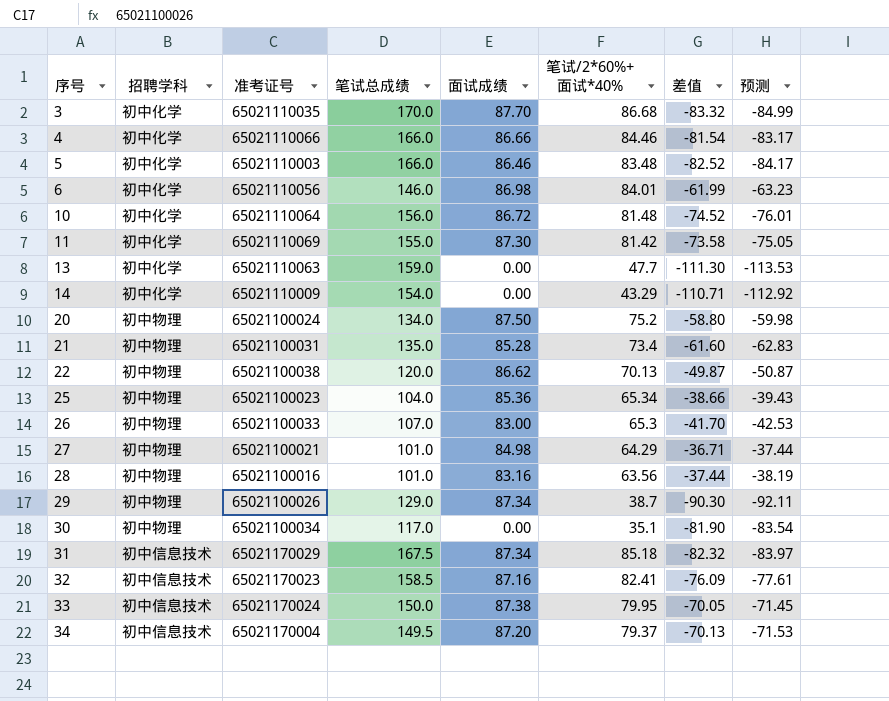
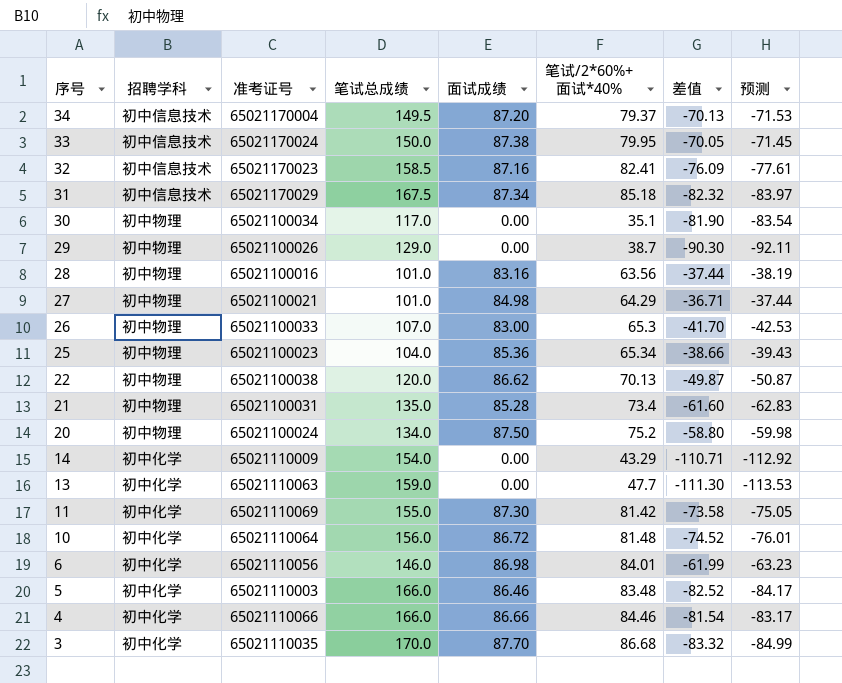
row order: 序号 ascending -> 序号 descending
29 | 面试成绩: 87.34 -> 0.00

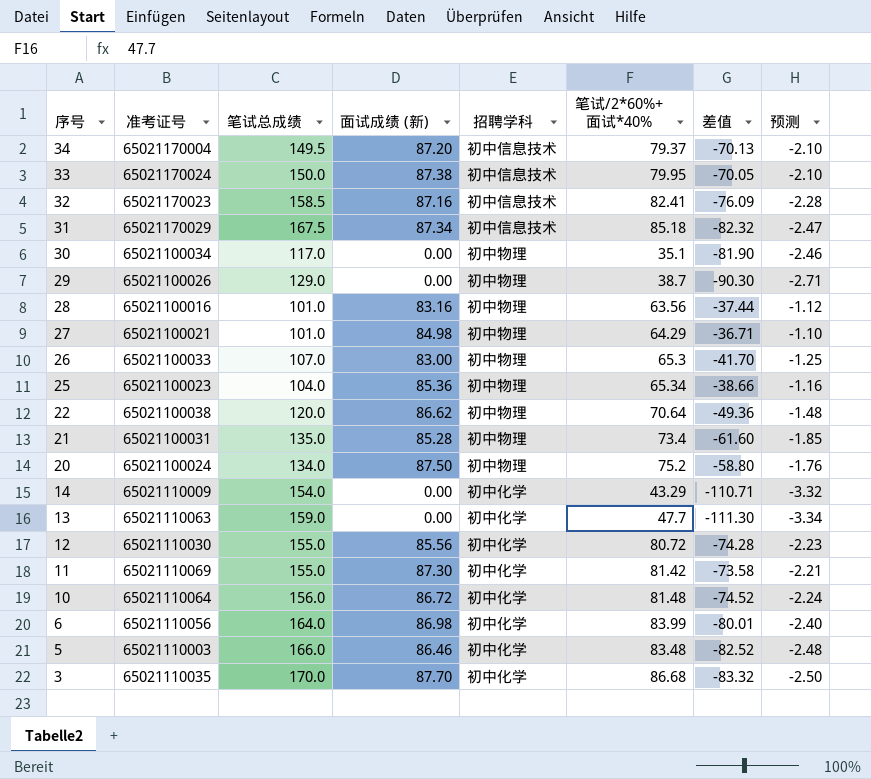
column name: 面试成绩 -> 面试成绩 (新)
column 招聘学科 | position: 2 -> 5
column 预测 | formula: [差值] * 1.02 -> [差值] * 0.03
row 4: 初中化学 | 65021110066 | 166.0 | 86.66 | 84.46 | -81.54 | -83.17 -> none
22 | 笔试/2*60%+面试*40%: 70.13 -> 70.64
22 | 差值: -49.87 -> -49.36
row 12: none -> 65021110030 | 155.0 | 85.56 | 初中化学 | 80.72 | -74.28 | -2.23
6 | 笔试总成绩: 146.0 -> 164.0
6 | 笔试/2*60%+面试*40%: 84.01 -> 83.99
6 | 差值: -61.99 -> -80.01

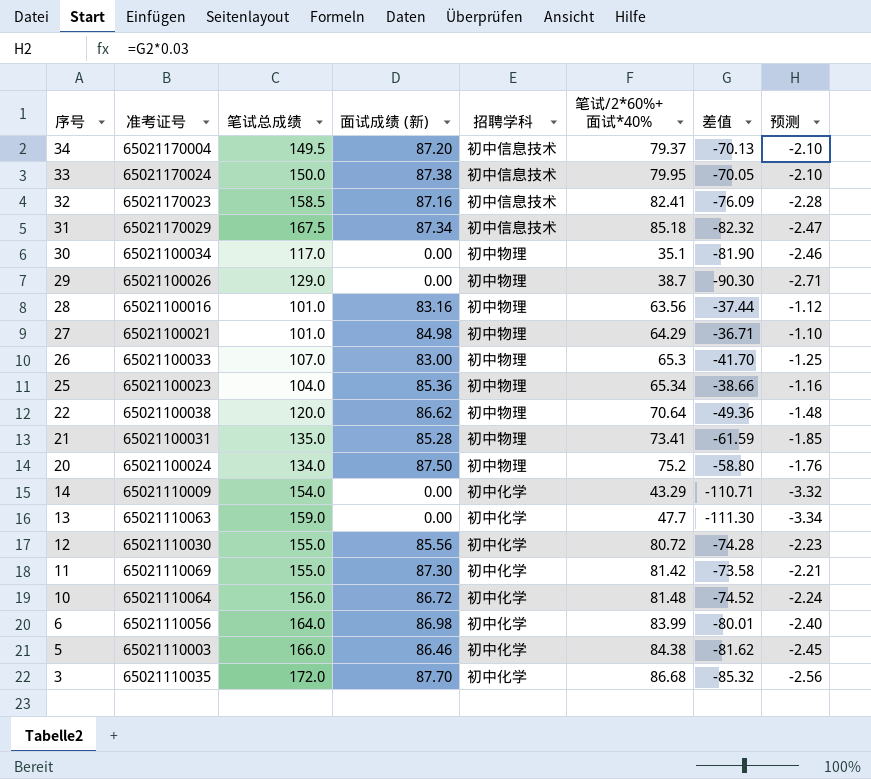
21 | 笔试/2*60%+面试*40%: 73.4 -> 73.41
21 | 差值: -61.60 -> -61.59
5 | 笔试/2*60%+面试*40%: 83.48 -> 84.38
5 | 差值: -82.52 -> -81.62
5 | 预测: -2.48 -> -2.45
3 | 笔试总成绩: 170.0 -> 172.0
3 | 差值: -83.32 -> -85.32
3 | 预测: -2.50 -> -2.56

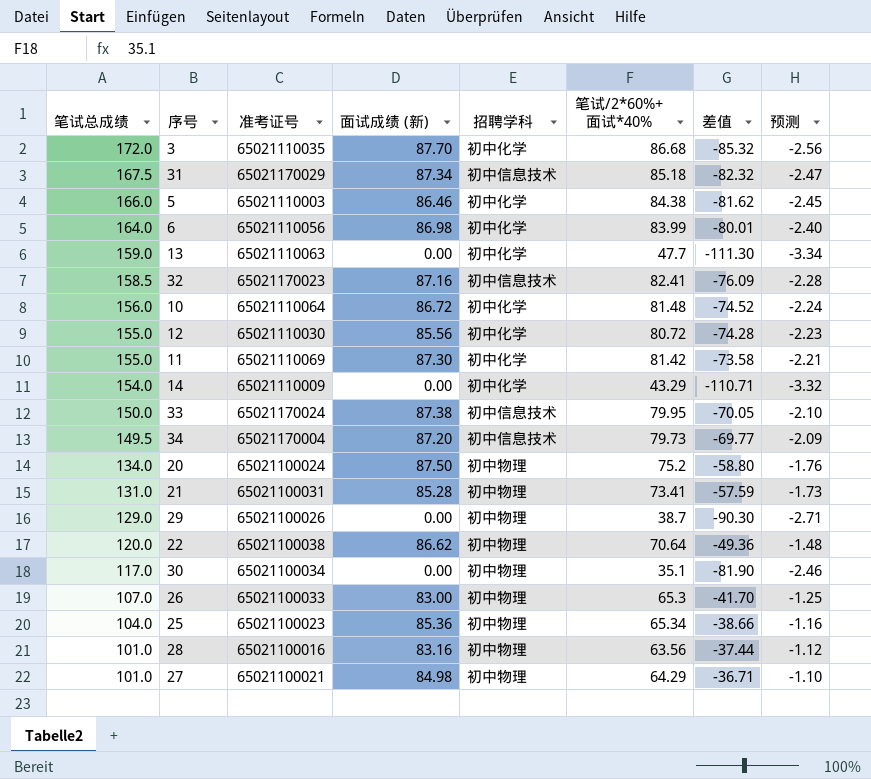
row order: 序号 descending -> 笔试总成绩 descending
column 笔试总成绩 | position: 3 -> 1
34 | 笔试/2*60%+面试*40%: 79.37 -> 79.73
34 | 差值: -70.13 -> -69.77
34 | 预测: -2.10 -> -2.09
21 | 笔试总成绩: 135.0 -> 131.0
21 | 差值: -61.59 -> -57.59
21 | 预测: -1.85 -> -1.73

